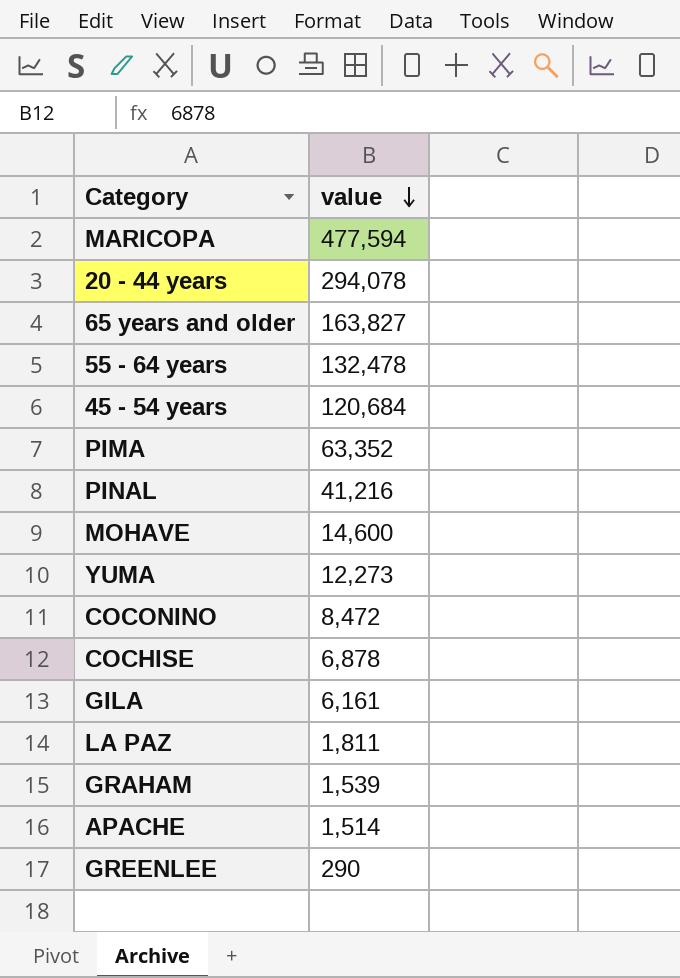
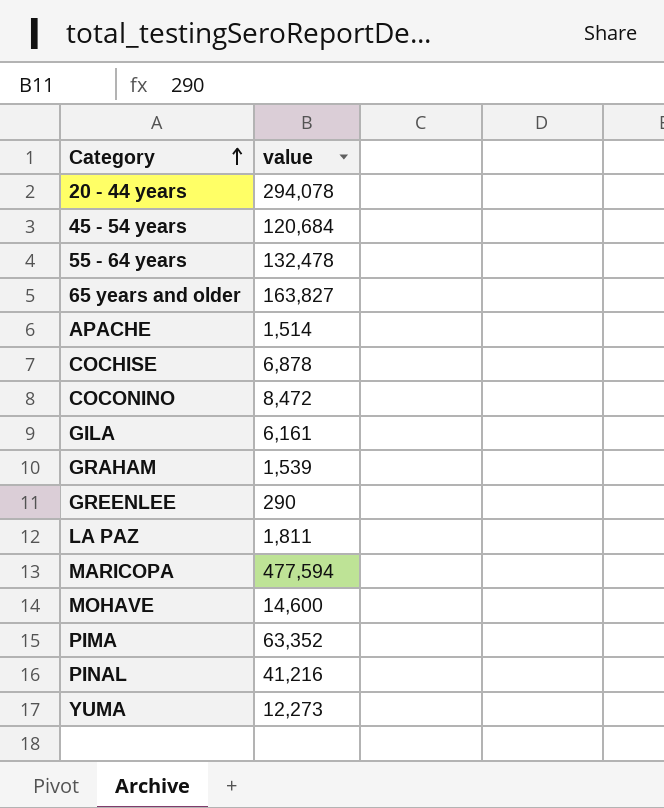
row order: value descending -> Category ascending

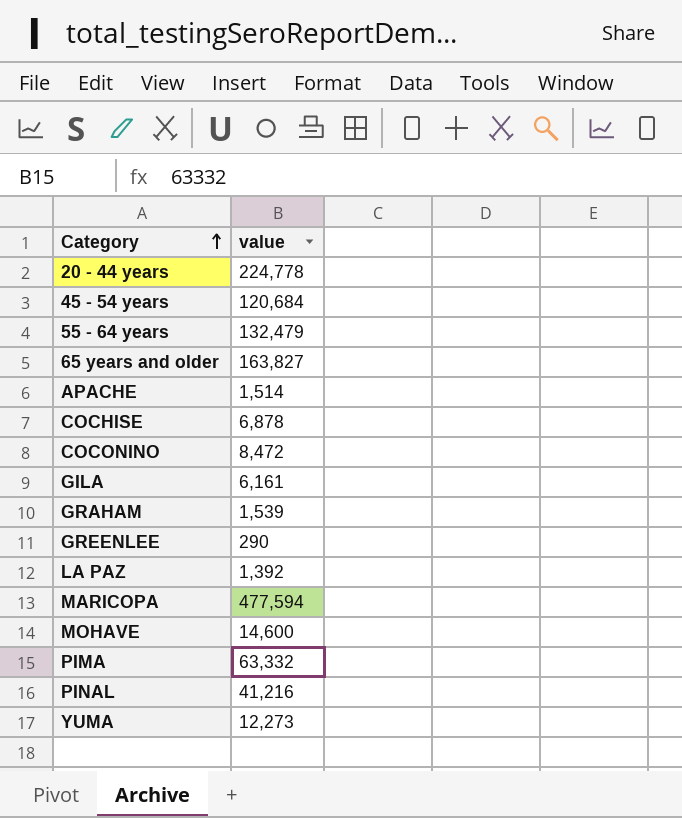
20 - 44 years | value: 294,078 -> 224,778
55 - 64 years | value: 132,478 -> 132,479
LA PAZ | value: 1,811 -> 1,392
PIMA | value: 63,352 -> 63,332

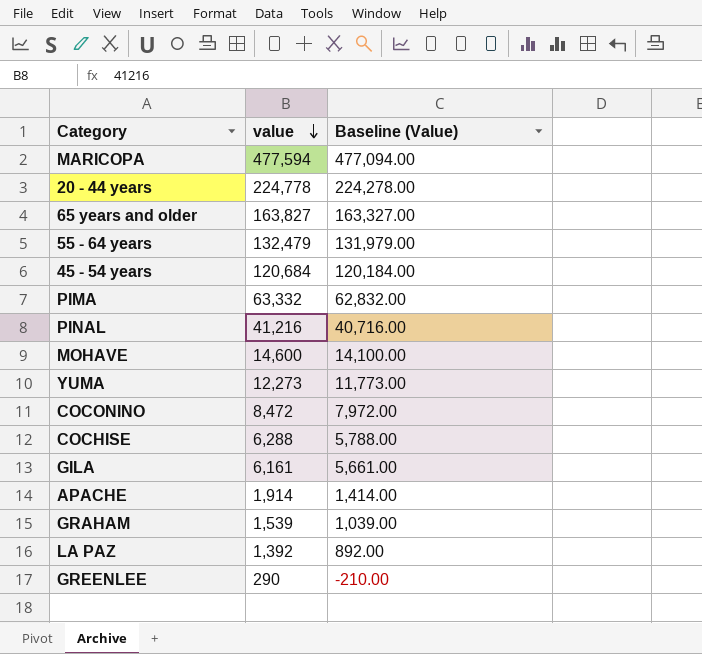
row order: Category ascending -> value descending
column Baseline (Value) | formula: none -> [value] - 500
COCHISE | value: 6,878 -> 6,288
APACHE | value: 1,514 -> 1,914

